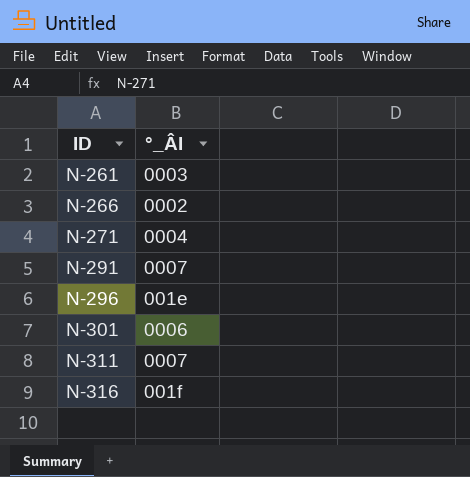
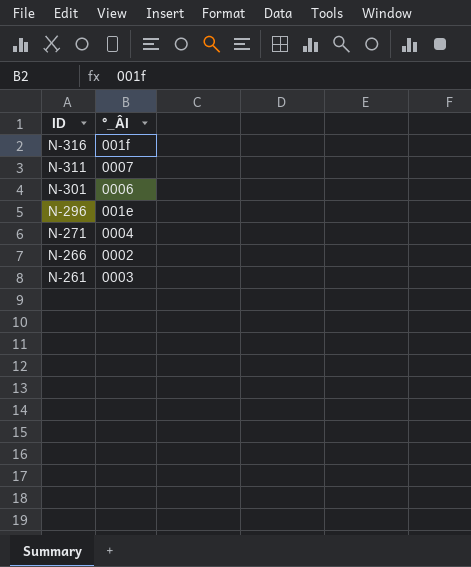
row order: ID ascending -> ID descending
row N-291: 0007 -> none

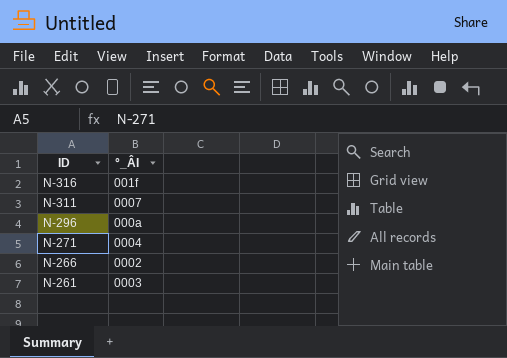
row N-301: 0006 -> none
N-296 | °_ÂI: 001e -> 000a

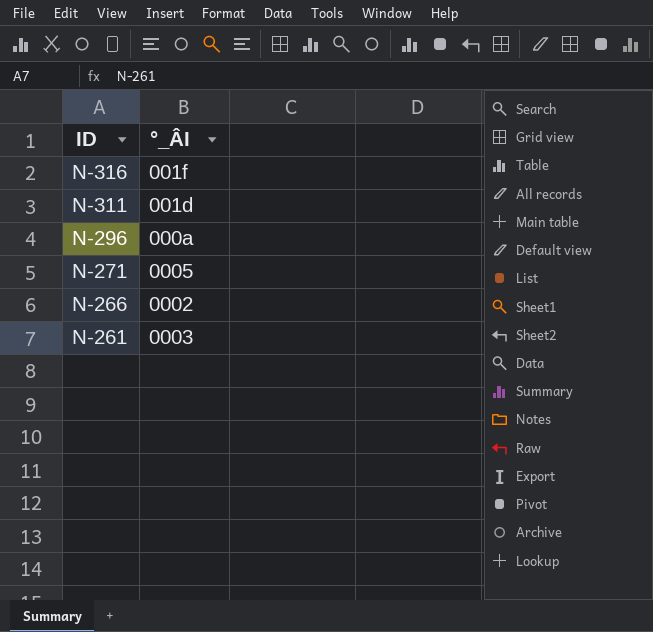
N-311 | °_ÂI: 0007 -> 001d
N-271 | °_ÂI: 0004 -> 0005

